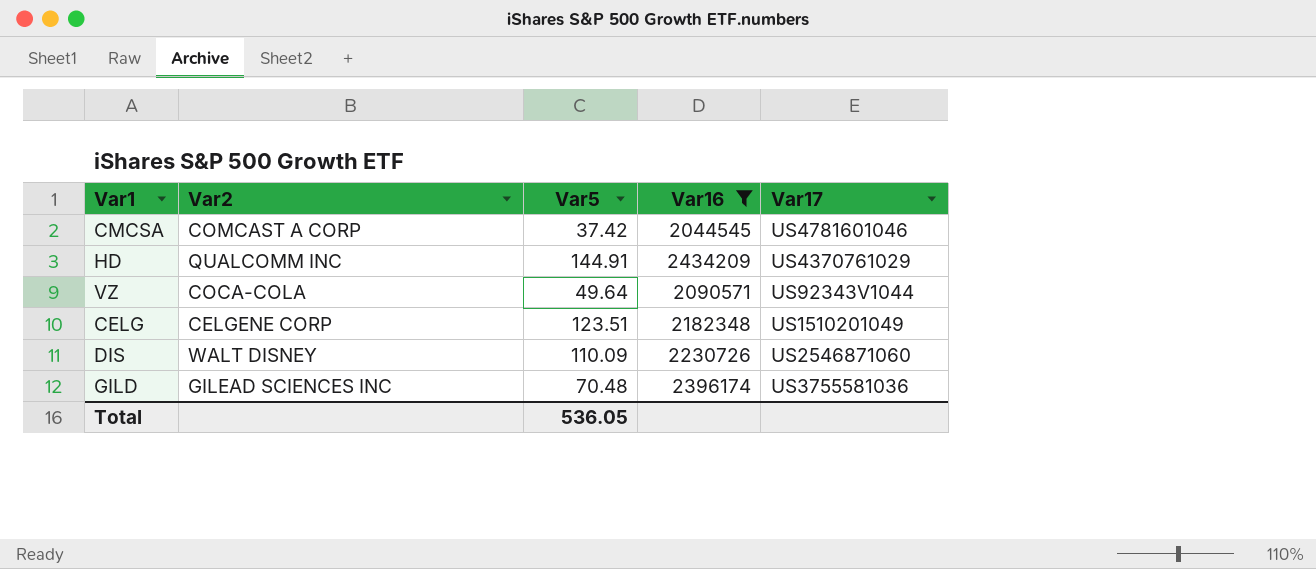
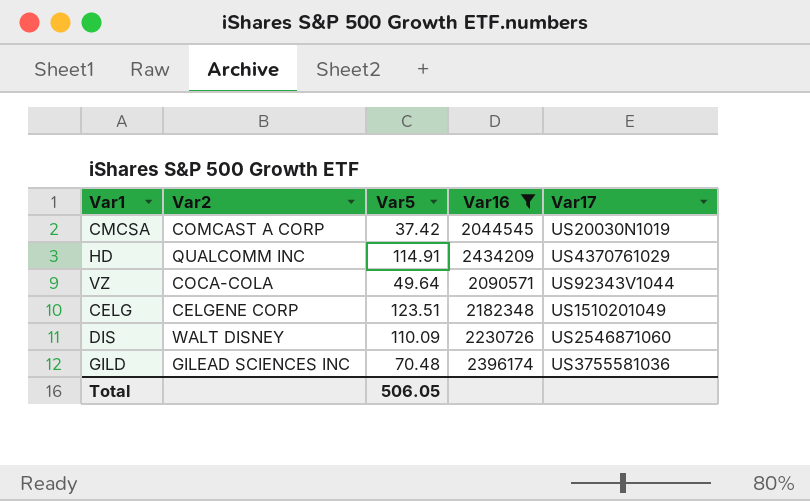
CMCSA | Var17: US4781601046 -> US20030N1019
HD | Var5: 144.91 -> 114.91
Total | Var5: 536.05 -> 506.05

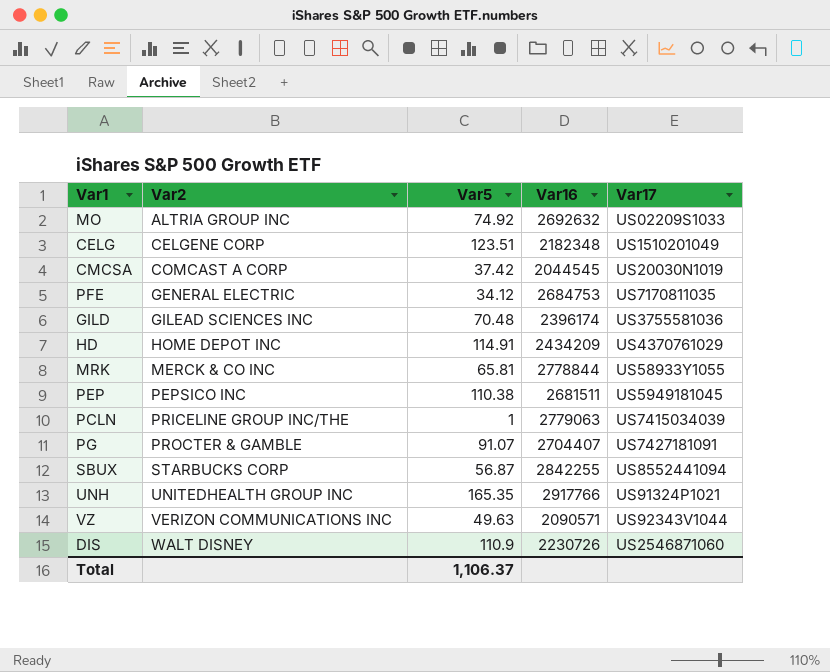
filter: Var16 <= 2434209 -> none
row order: none -> Var2 ascending
HD | Var2: QUALCOMM INC -> HOME DEPOT INC
VZ | Var2: COCA-COLA -> VERIZON COMMUNICATIONS INC
VZ | Var5: 49.64 -> 49.63
DIS | Var5: 110.09 -> 110.9
Total | Var5: 506.05 -> 1,106.37

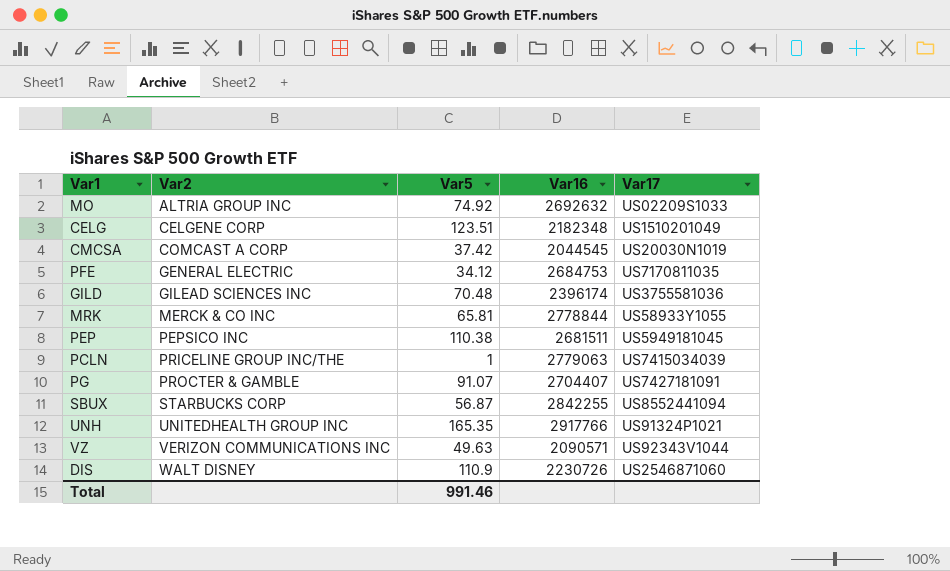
row HD: HOME DEPOT INC | 114.91 | 2434209 | US4370761029 -> none
Total | Var5: 1,106.37 -> 991.46

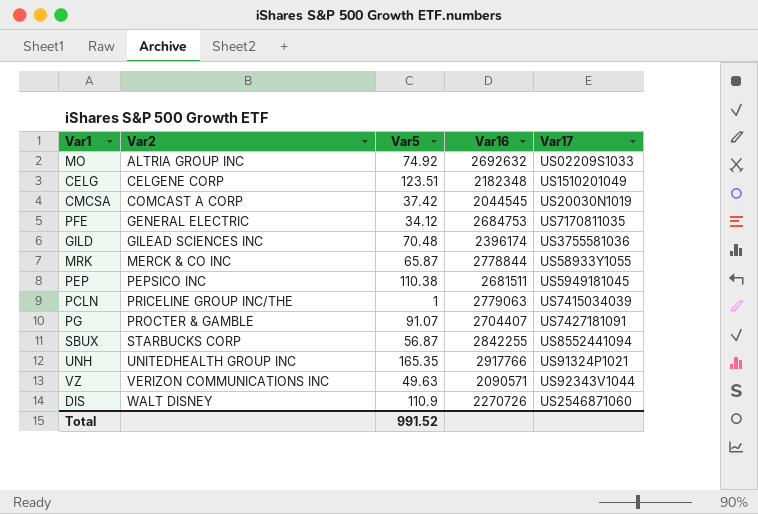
MRK | Var5: 65.81 -> 65.87
DIS | Var16: 2230726 -> 2270726
Total | Var5: 991.46 -> 991.52

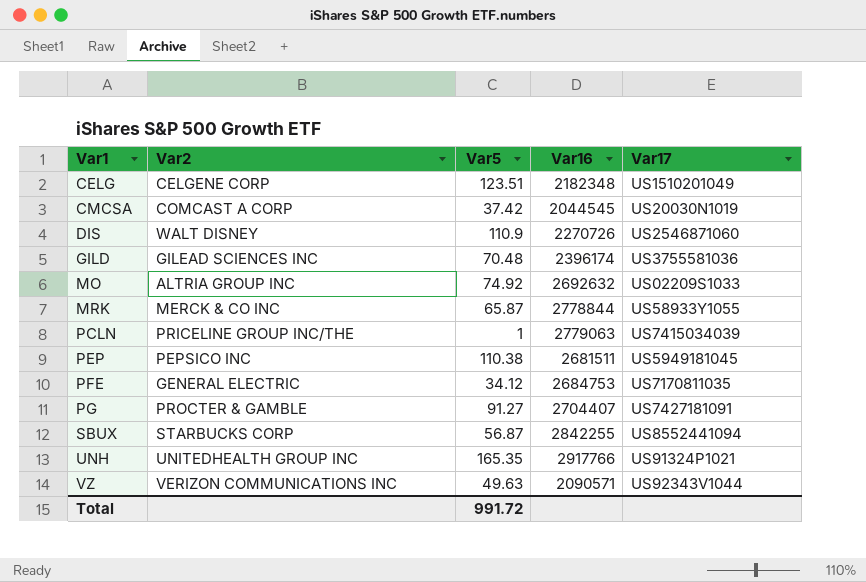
row order: Var2 ascending -> Var1 ascending
PG | Var5: 91.07 -> 91.27
Total | Var5: 991.52 -> 991.72

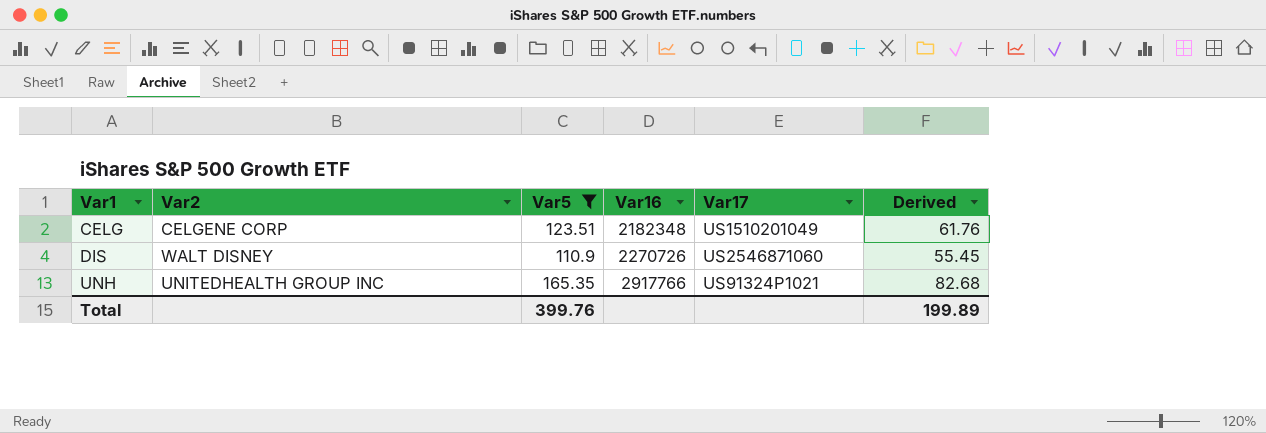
filter: none -> Var5 >= 110.9
column Derived | formula: none -> [Var5] * 0.5
Total | Var5: 991.72 -> 399.76

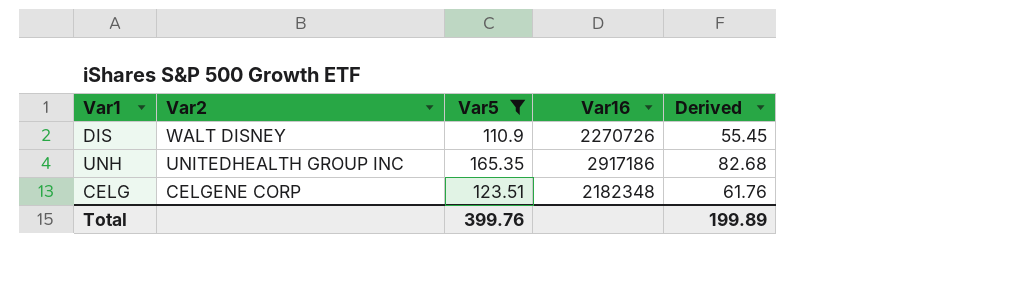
row order: Var1 ascending -> Var2 descending
column Var17 | position: 5 -> none
UNH | Var16: 2917766 -> 2917186

